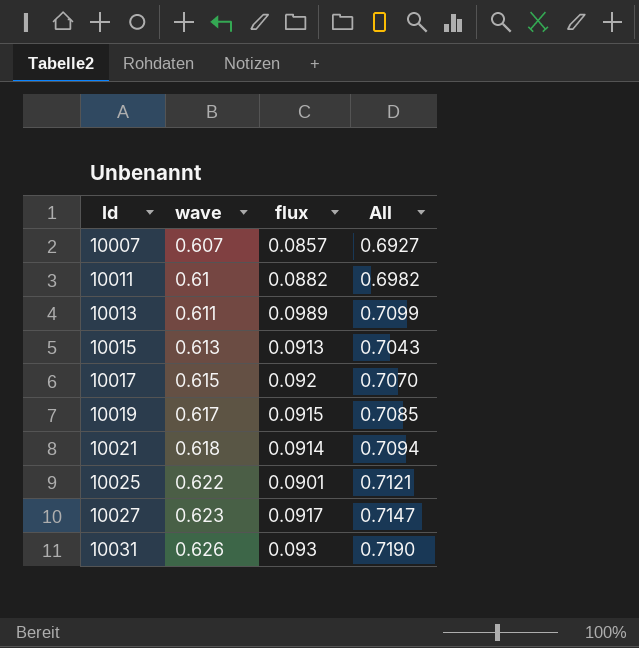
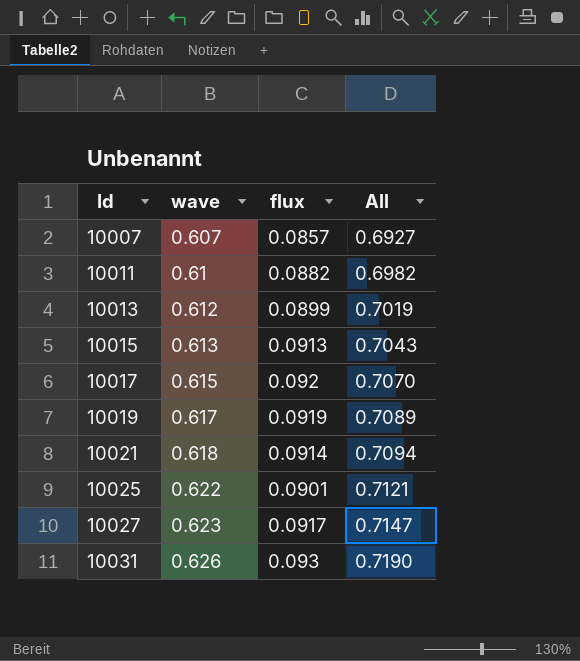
10013 | wave: 0.611 -> 0.612
10013 | flux: 0.0989 -> 0.0899
10013 | All: 0.7099 -> 0.7019
10019 | flux: 0.0915 -> 0.0919
10019 | All: 0.7085 -> 0.7089

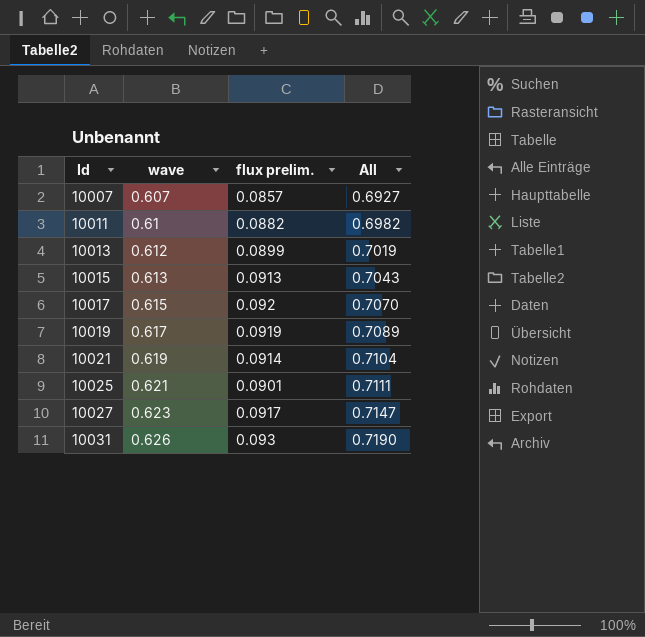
column name: flux -> flux prelim.
10021 | wave: 0.618 -> 0.619
10021 | All: 0.7094 -> 0.7104
10025 | wave: 0.622 -> 0.621
10025 | All: 0.7121 -> 0.7111

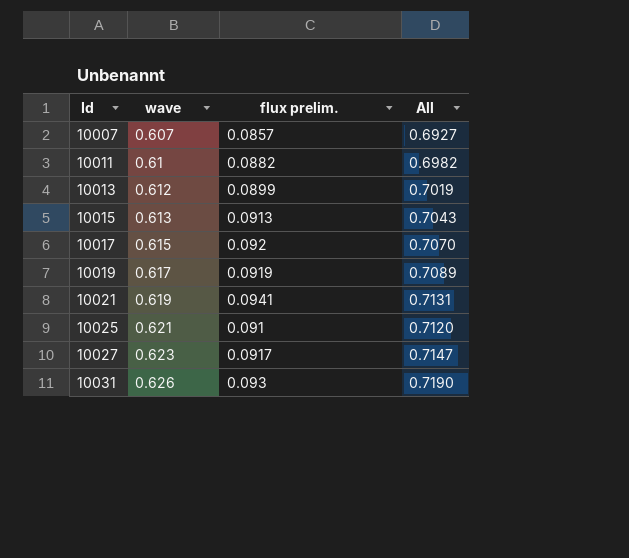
10021 | flux prelim.: 0.0914 -> 0.0941
10021 | All: 0.7104 -> 0.7131
10025 | flux prelim.: 0.0901 -> 0.091
10025 | All: 0.7111 -> 0.7120

